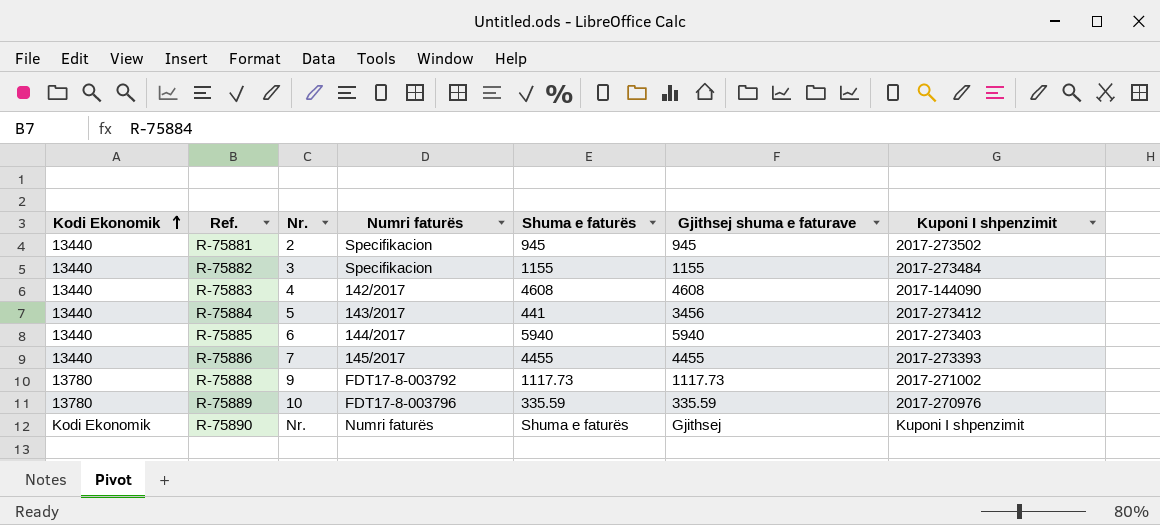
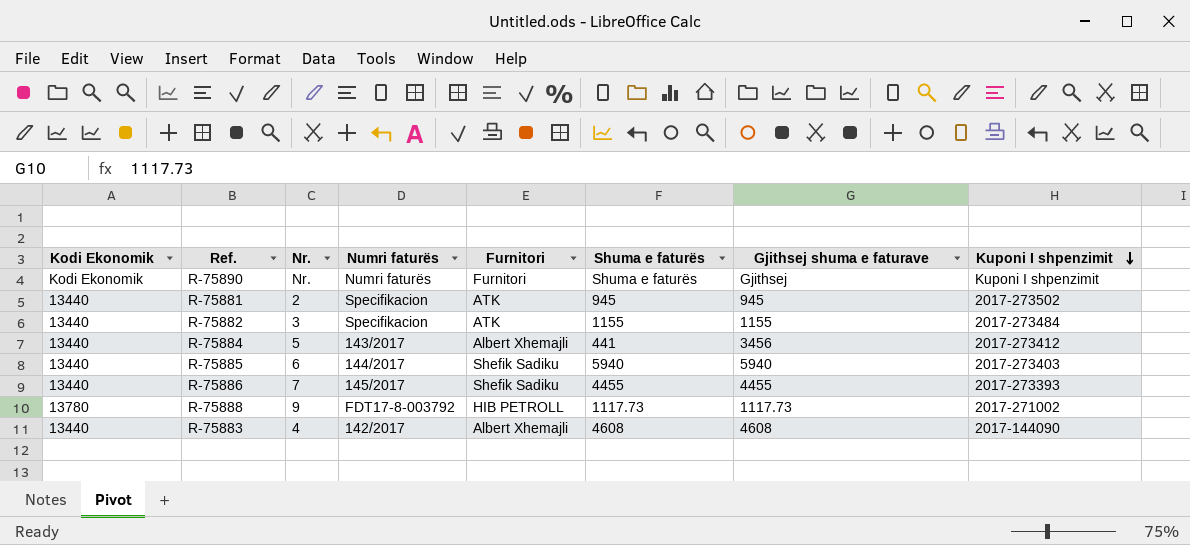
row order: Kodi Ekonomik ascending -> Kuponi I shpenzimit descending
column Furnitori | position: none -> 5
row R-75889: 13780 | 10 | FDT17-8-003796 | 335.59 | 335.59 | 2017-270976 -> none

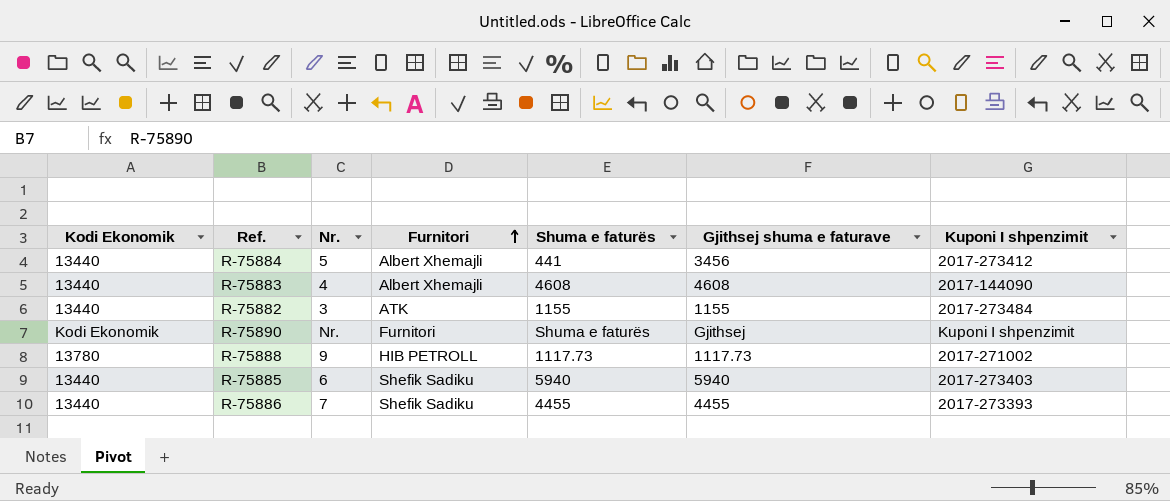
row order: Kuponi I shpenzimit descending -> Furnitori ascending
column Numri faturës | position: 4 -> none
row R-75881: 13440 | 2 | Specifikacion | ATK | 945 | 945 | 2017-273502 -> none

